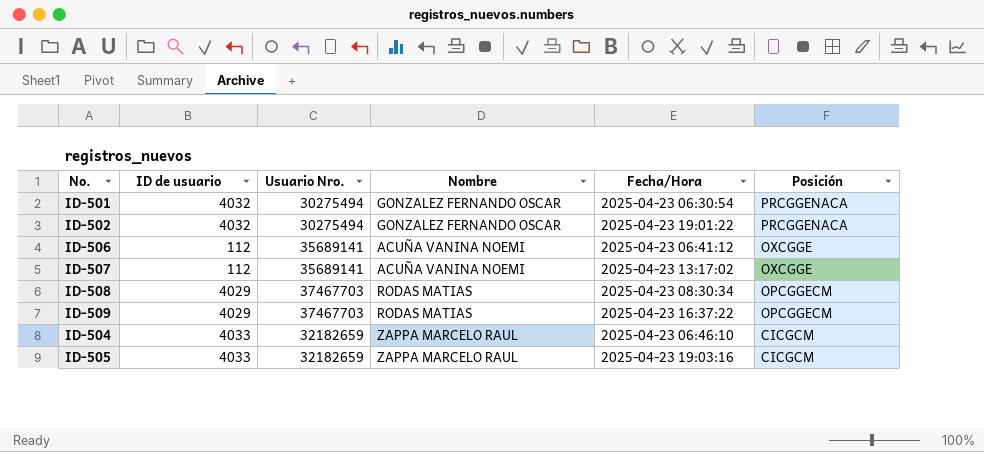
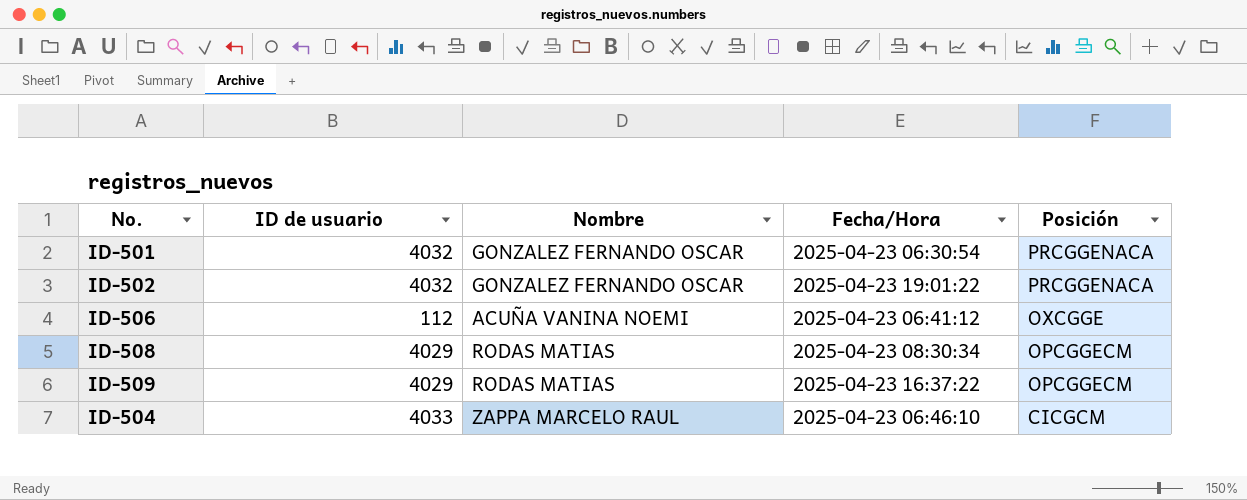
column Usuario Nro. | position: 3 -> none
row ID-507: 112 | 35689141 | ACUÑA VANINA NOEMI | 2025-04-23 13:17:02 | OXCGGE -> none
row ID-505: 4033 | 32182659 | ZAPPA MARCELO RAUL | 2025-04-23 19:03:16 | CICGCM -> none

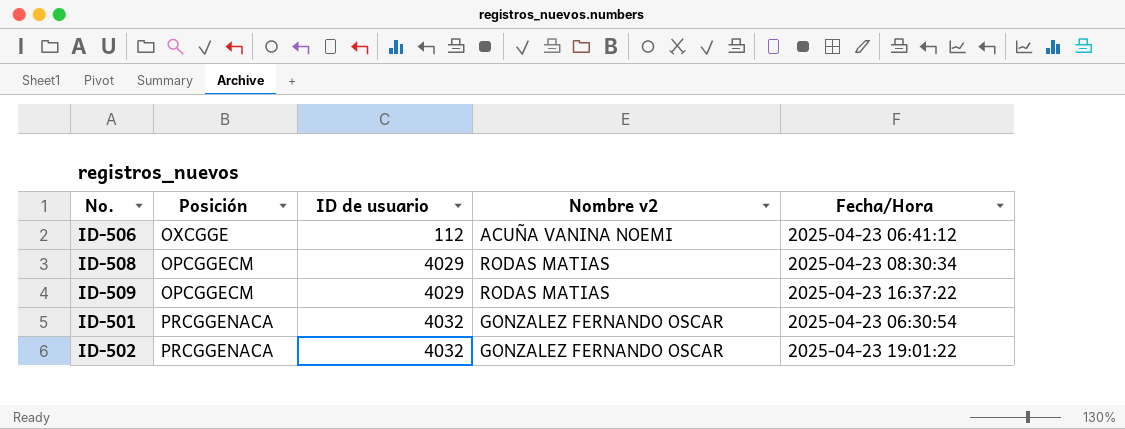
row order: Posición descending -> ID de usuario ascending
column Posición | position: 5 -> 2
column name: Nombre -> Nombre v2
row ID-504: 4033 | ZAPPA MARCELO RAUL | 2025-04-23 06:46:10 | CICGCM -> none

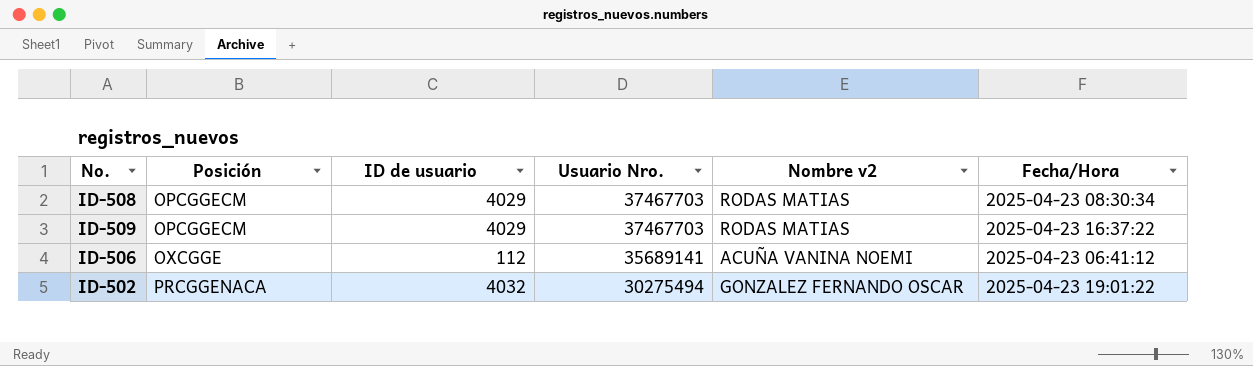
row order: ID de usuario ascending -> Posición ascending
column Usuario Nro. | position: none -> 4
row ID-501: PRCGGENACA | 4032 | GONZALEZ FERNANDO OSCAR | 2025-04-23 06:30:54 -> none

